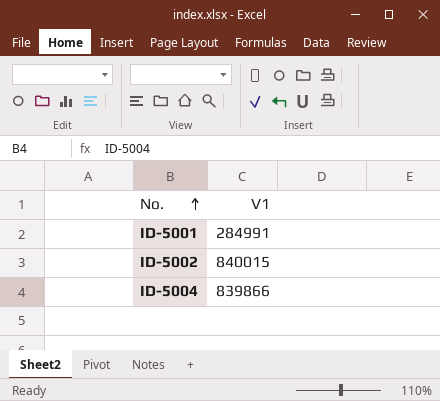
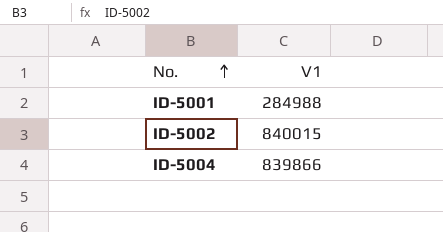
ID-5001 | V1: 284991 -> 284988

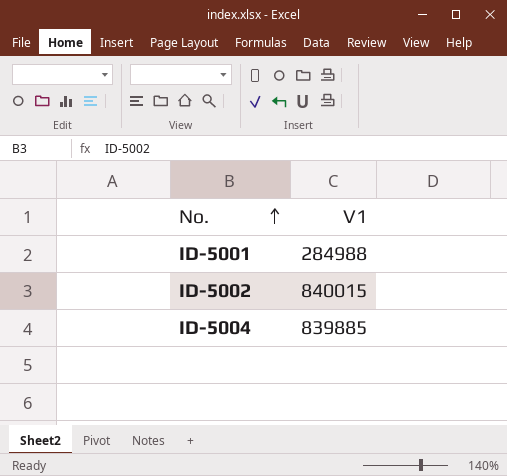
ID-5004 | V1: 839866 -> 839885

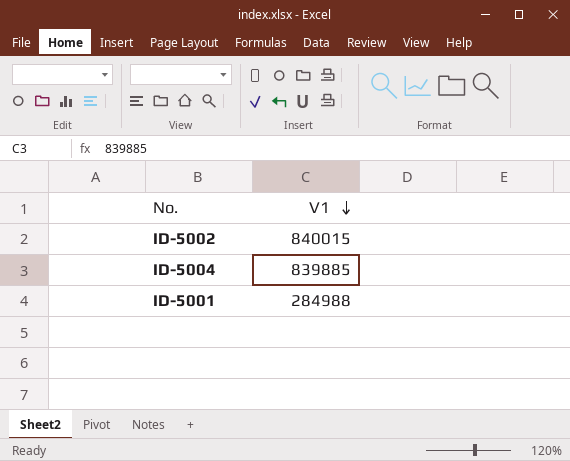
row order: No. ascending -> V1 descending

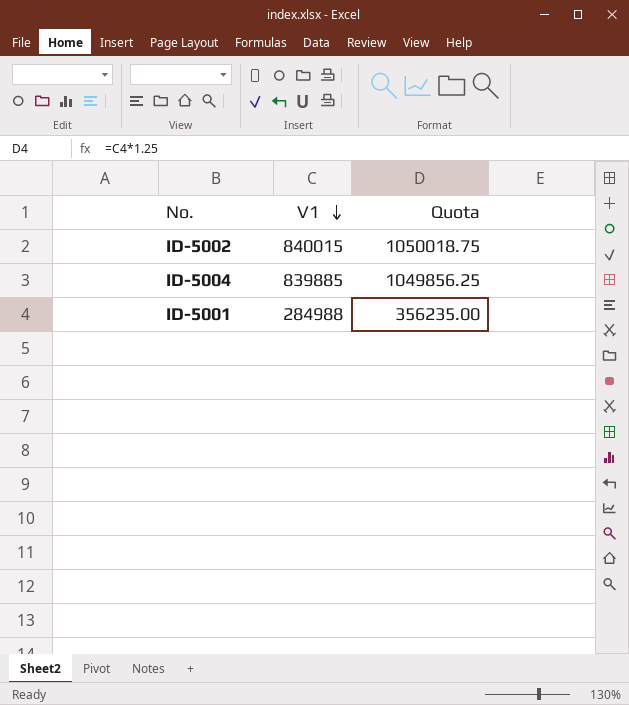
column Quota | formula: none -> [V1] * 1.25

